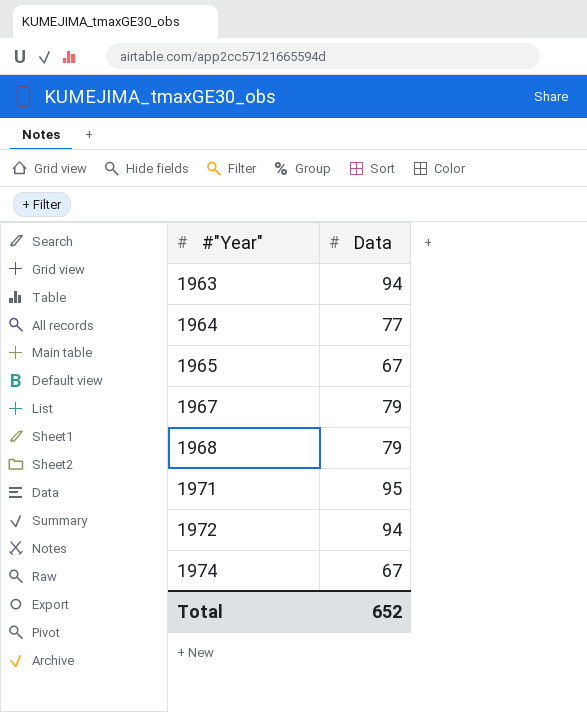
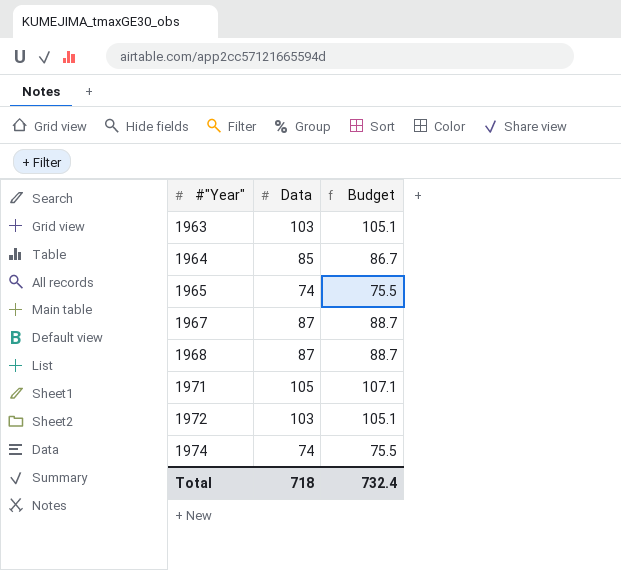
column Budget | formula: none -> [Data] * 1.02
1963 | Data: 94 -> 103
1964 | Data: 77 -> 85
1965 | Data: 67 -> 74
1967 | Data: 79 -> 87
1968 | Data: 79 -> 87
1971 | Data: 95 -> 105
1972 | Data: 94 -> 103
1974 | Data: 67 -> 74
Total | Data: 652 -> 718

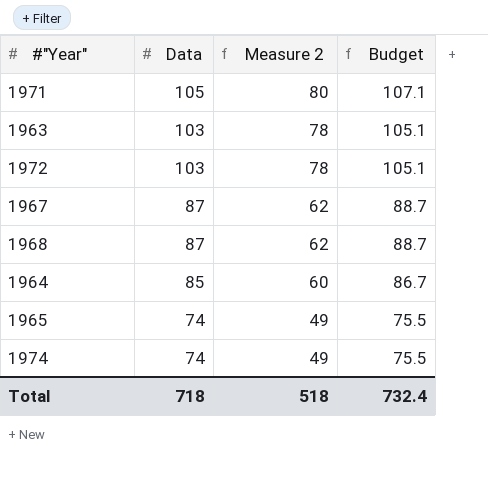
row order: #"Year" ascending -> Data descending
column Measure 2 | formula: none -> [Data] - 25

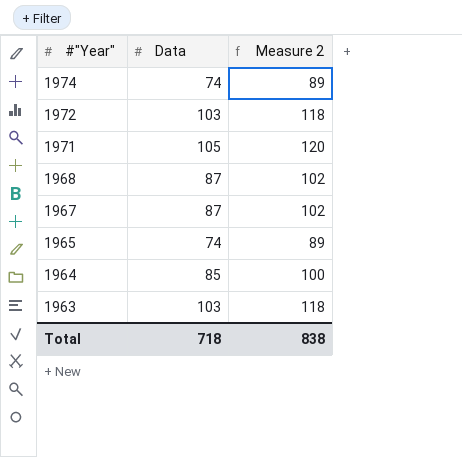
row order: Data descending -> #"Year" descending
column Budget | formula: [Data] * 1.02 -> none
column Measure 2 | formula: [Data] - 25 -> [Data] + 15
Total | Measure 2: 518 -> 838

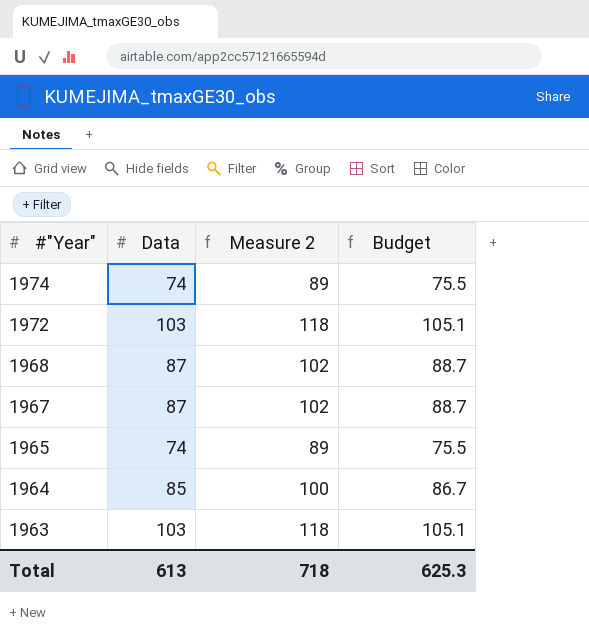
column Budget | formula: none -> [Data] * 1.02
row 1971: 105 | 120 -> none
Total | Data: 718 -> 613
Total | Measure 2: 838 -> 718

